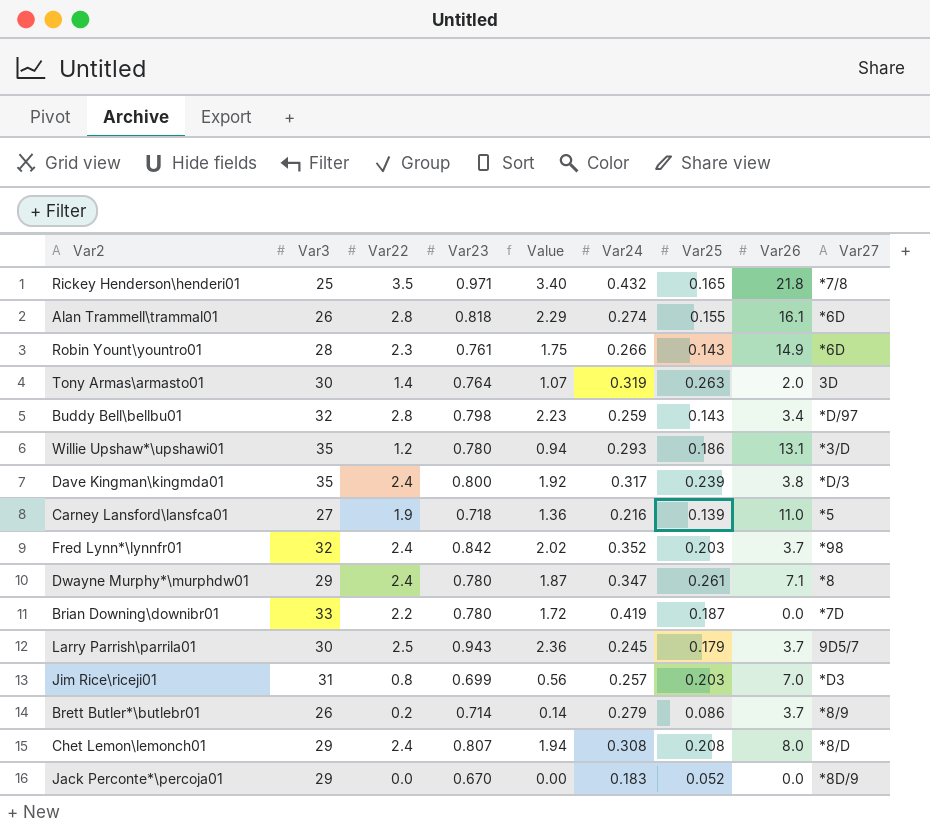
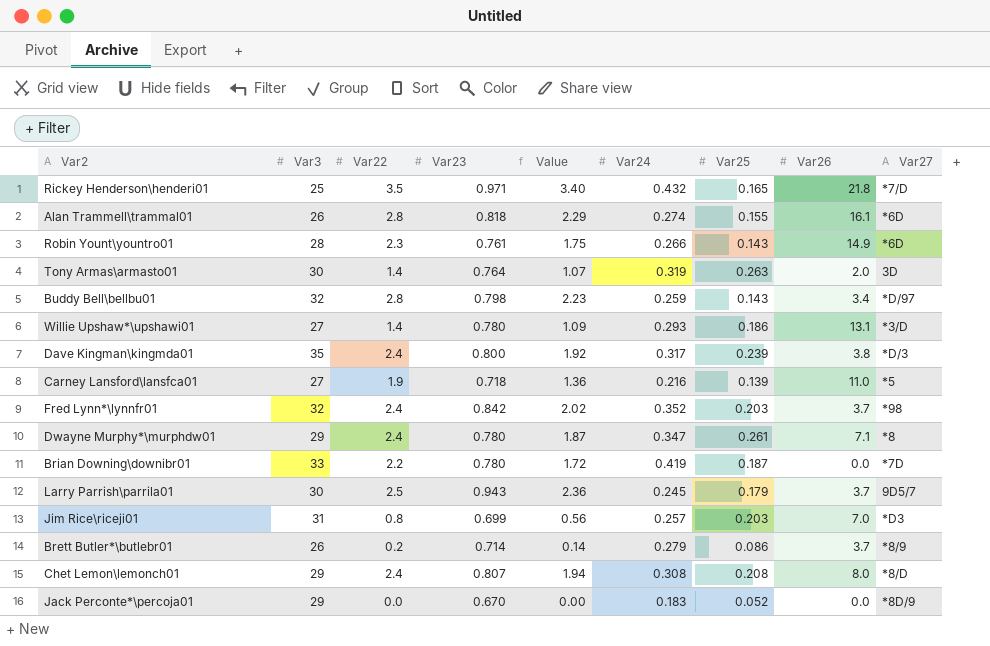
Rickey Henderson\henderi01 | Var27: *7/8 -> *7/D
Willie Upshaw*\upshawi01 | Var3: 35 -> 27
Willie Upshaw*\upshawi01 | Var22: 1.2 -> 1.4
Willie Upshaw*\upshawi01 | Value: 0.94 -> 1.09

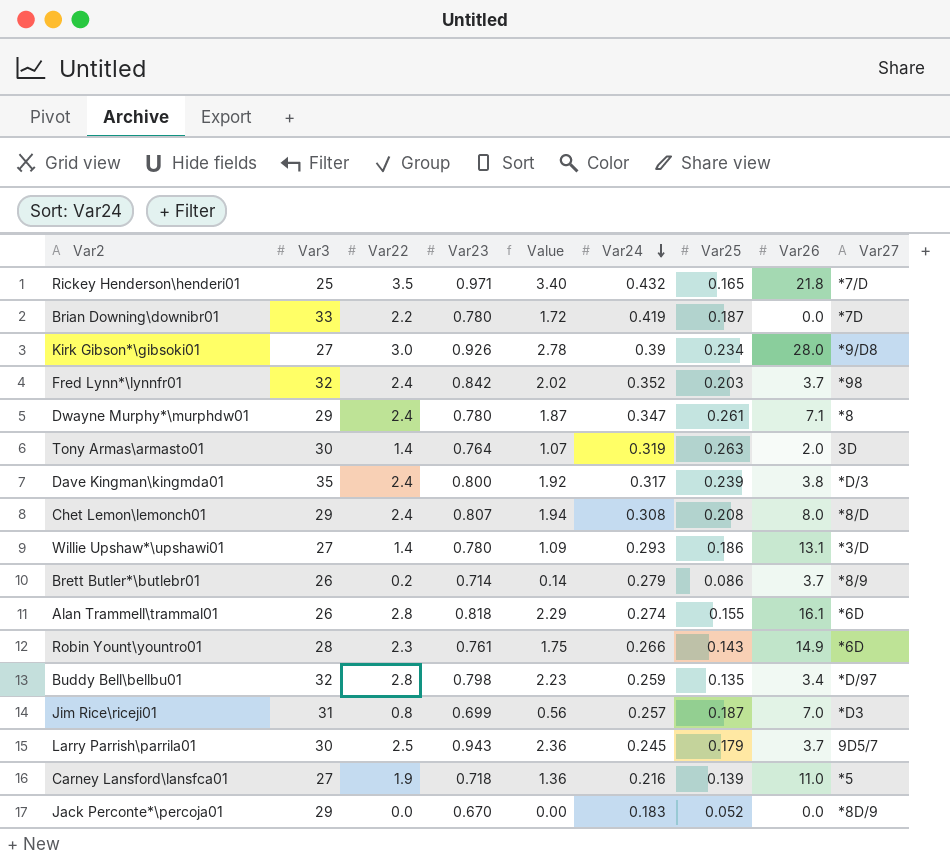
row order: none -> Var24 descending
row Kirk Gibson*\gibsoki01: none -> 27 | 3.0 | 0.926 | 2.78 | 0.39 | 0.234 | 28.0 | *9/D8
Buddy Bell\bellbu01 | Var25: 0.143 -> 0.135
Jim Rice\riceji01 | Var25: 0.203 -> 0.187

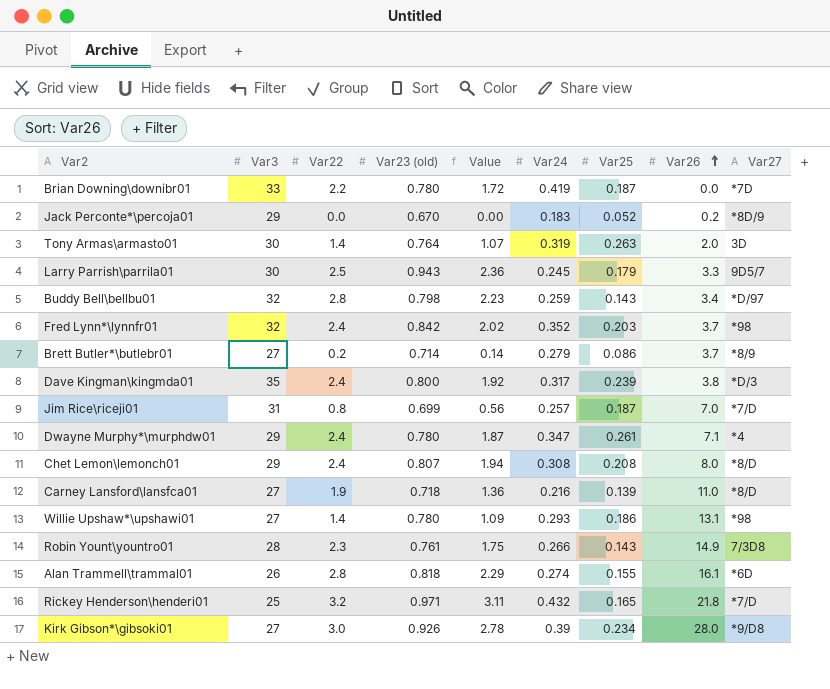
row order: Var24 descending -> Var26 ascending
column name: Var23 -> Var23 (old)
Jack Perconte*\percoja01 | Var26: 0.0 -> 0.2
Larry Parrish\parrila01 | Var26: 3.7 -> 3.3
Buddy Bell\bellbu01 | Var25: 0.135 -> 0.143
Brett Butler*\butlebr01 | Var3: 26 -> 27
Jim Rice\riceji01 | Var27: *D3 -> *7/D
Dwayne Murphy*\murphdw01 | Var27: *8 -> *4
Carney Lansford\lansfca01 | Var27: *5 -> *8/D
Willie Upshaw*\upshawi01 | Var27: *3/D -> *98
Robin Yount\yountro01 | Var27: *6D -> 7/3D8
Rickey Henderson\henderi01 | Var22: 3.5 -> 3.2
Rickey Henderson\henderi01 | Value: 3.40 -> 3.11

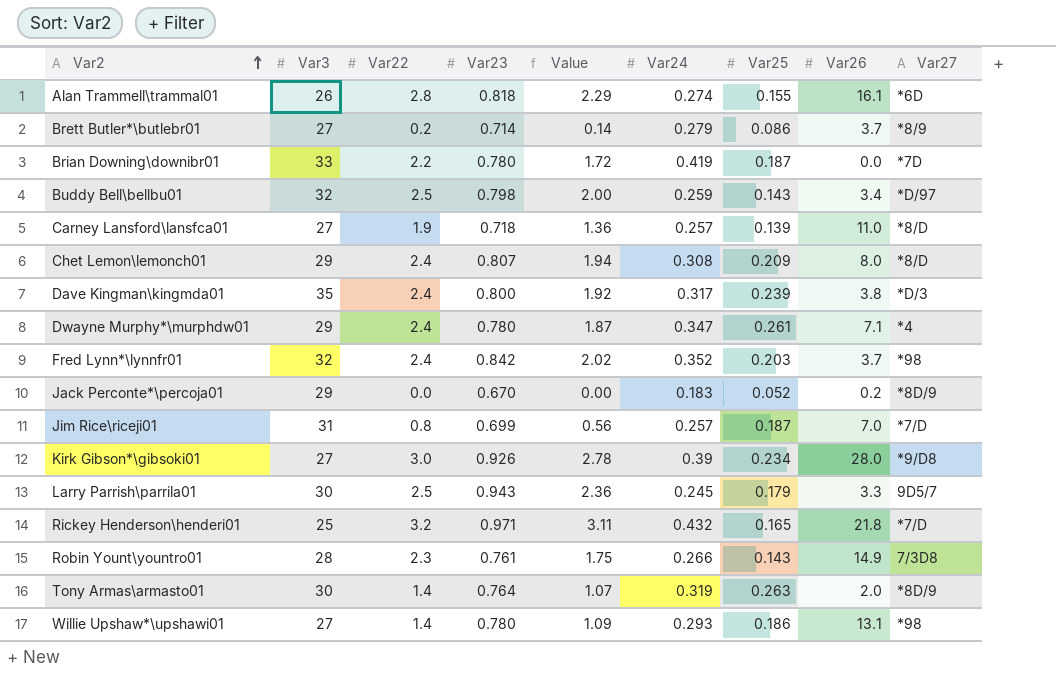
row order: Var26 ascending -> Var2 ascending
column name: Var23 (old) -> Var23
Buddy Bell\bellbu01 | Var22: 2.8 -> 2.5
Buddy Bell\bellbu01 | Value: 2.23 -> 2.00
Carney Lansford\lansfca01 | Var24: 0.216 -> 0.257
Chet Lemon\lemonch01 | Var25: 0.208 -> 0.209
Tony Armas\armasto01 | Var27: 3D -> *8D/9

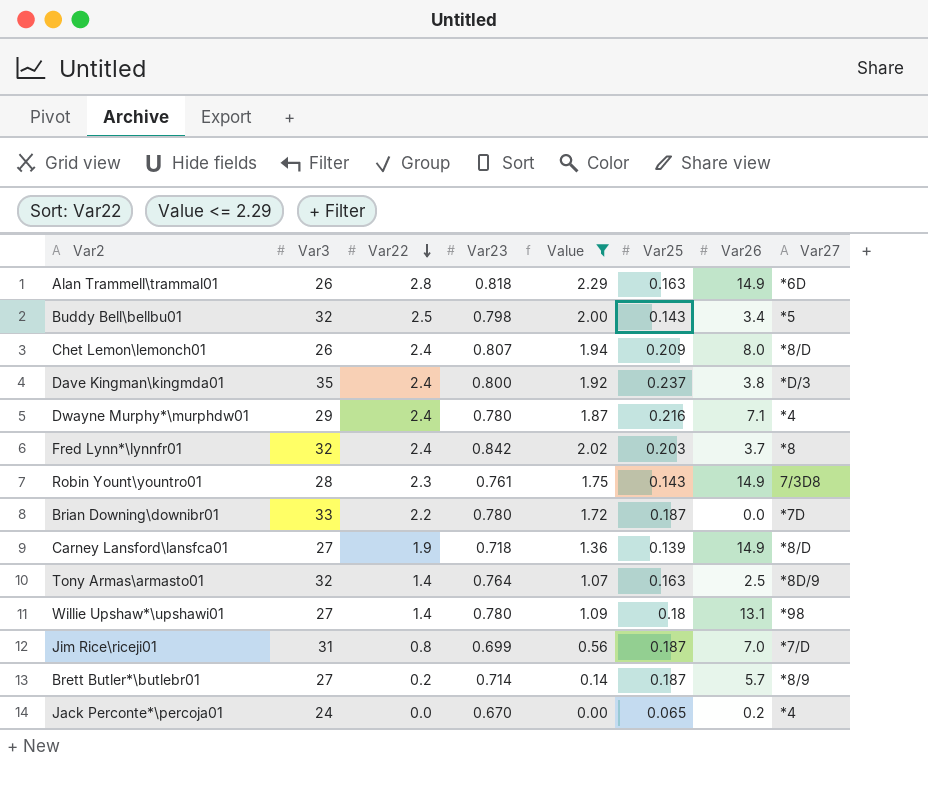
filter: none -> Value <= 2.29
row order: Var2 ascending -> Var22 descending
column Var24 | position: 6 -> none
Alan Trammell\trammal01 | Var25: 0.155 -> 0.163
Alan Trammell\trammal01 | Var26: 16.1 -> 14.9
Buddy Bell\bellbu01 | Var27: *D/97 -> *5
Chet Lemon\lemonch01 | Var3: 29 -> 26
Dave Kingman\kingmda01 | Var25: 0.239 -> 0.237
Dwayne Murphy*\murphdw01 | Var25: 0.261 -> 0.216
Fred Lynn*\lynnfr01 | Var27: *98 -> *8
Carney Lansford\lansfca01 | Var26: 11.0 -> 14.9
Tony Armas\armasto01 | Var3: 30 -> 32
Tony Armas\armasto01 | Var25: 0.263 -> 0.163
Tony Armas\armasto01 | Var26: 2.0 -> 2.5
Willie Upshaw*\upshawi01 | Var25: 0.186 -> 0.18
Brett Butler*\butlebr01 | Var25: 0.086 -> 0.187
Brett Butler*\butlebr01 | Var26: 3.7 -> 5.7
Jack Perconte*\percoja01 | Var3: 29 -> 24
Jack Perconte*\percoja01 | Var25: 0.052 -> 0.065
Jack Perconte*\percoja01 | Var27: *8D/9 -> *4

